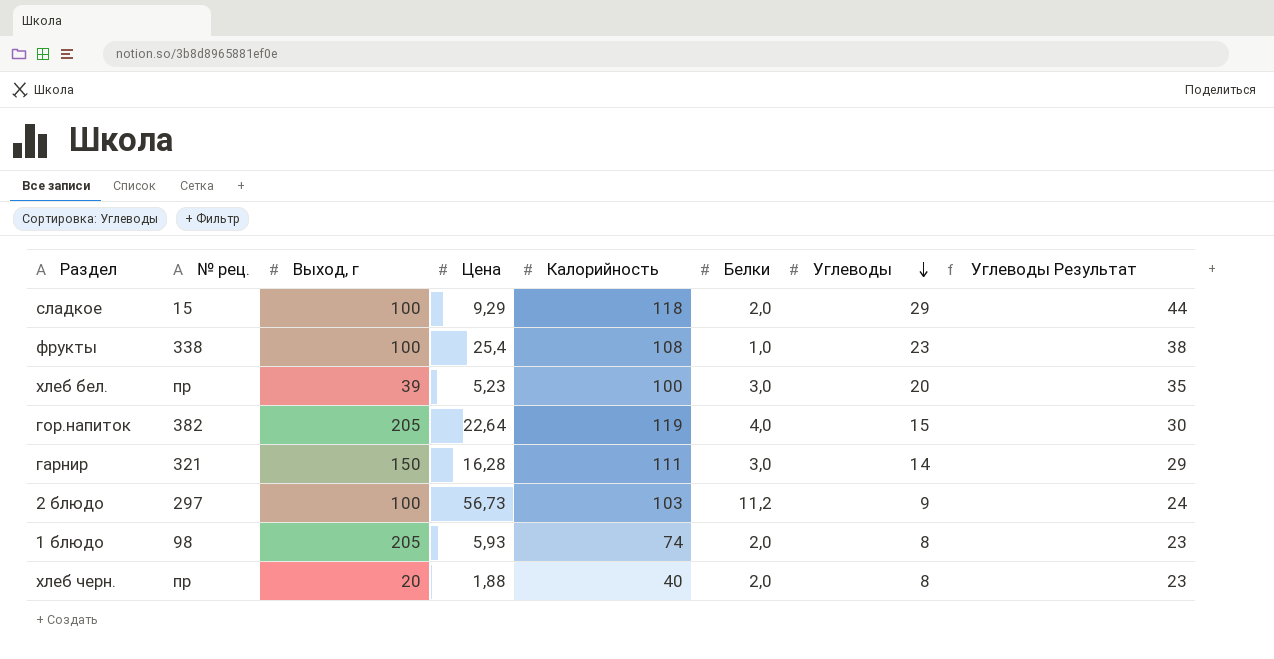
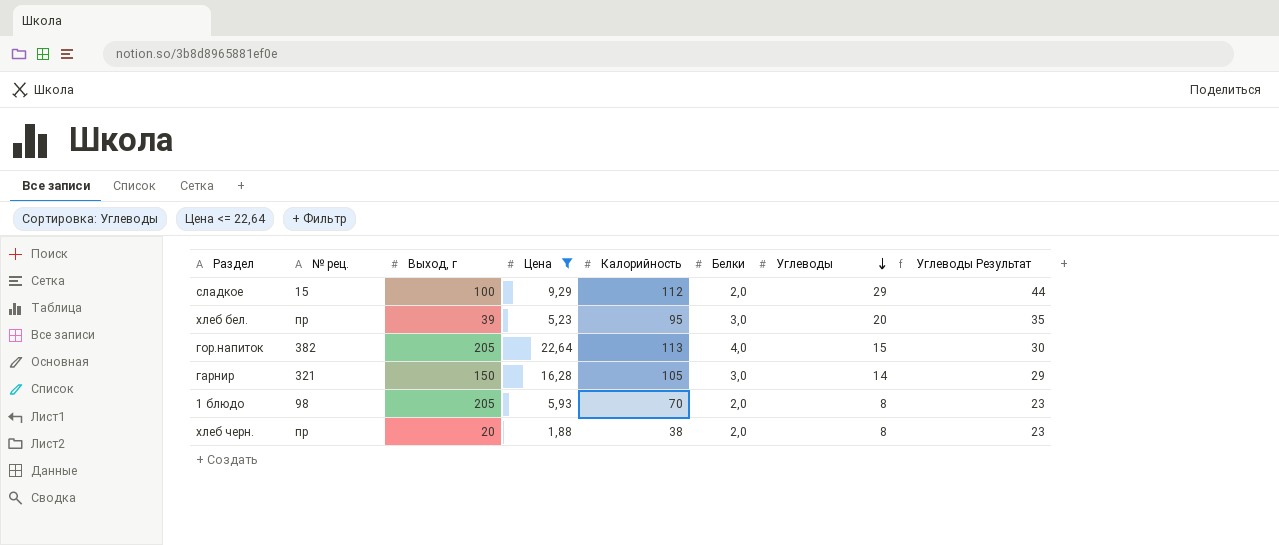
filter: none -> Цена <= 22,64
сладкое | Калорийность: 118 -> 112
хлеб бел. | Калорийность: 100 -> 95
гор.напиток | Калорийность: 119 -> 113
гарнир | Калорийность: 111 -> 105
1 блюдо | Калорийность: 74 -> 70
хлеб черн. | Калорийность: 40 -> 38

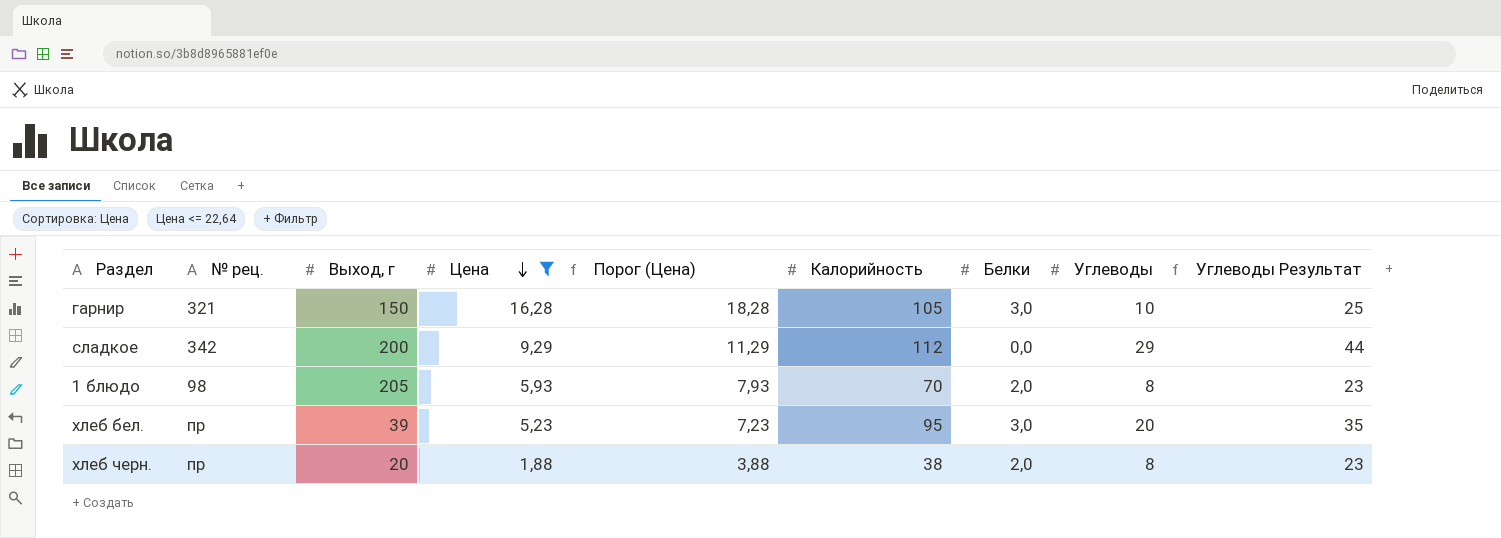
row order: Углеводы descending -> Цена descending
column Порог (Цена) | formula: none -> [Цена] + 2
row гор.напиток: 382 | 205 | 22,64 | 113 | 4,0 | 15 | 30 -> none
гарнир | Углеводы: 14 -> 10
гарнир | Углеводы Результат: 29 -> 25
сладкое | № рец.: 15 -> 342
сладкое | Выход, г: 100 -> 200
сладкое | Белки: 2,0 -> 0,0

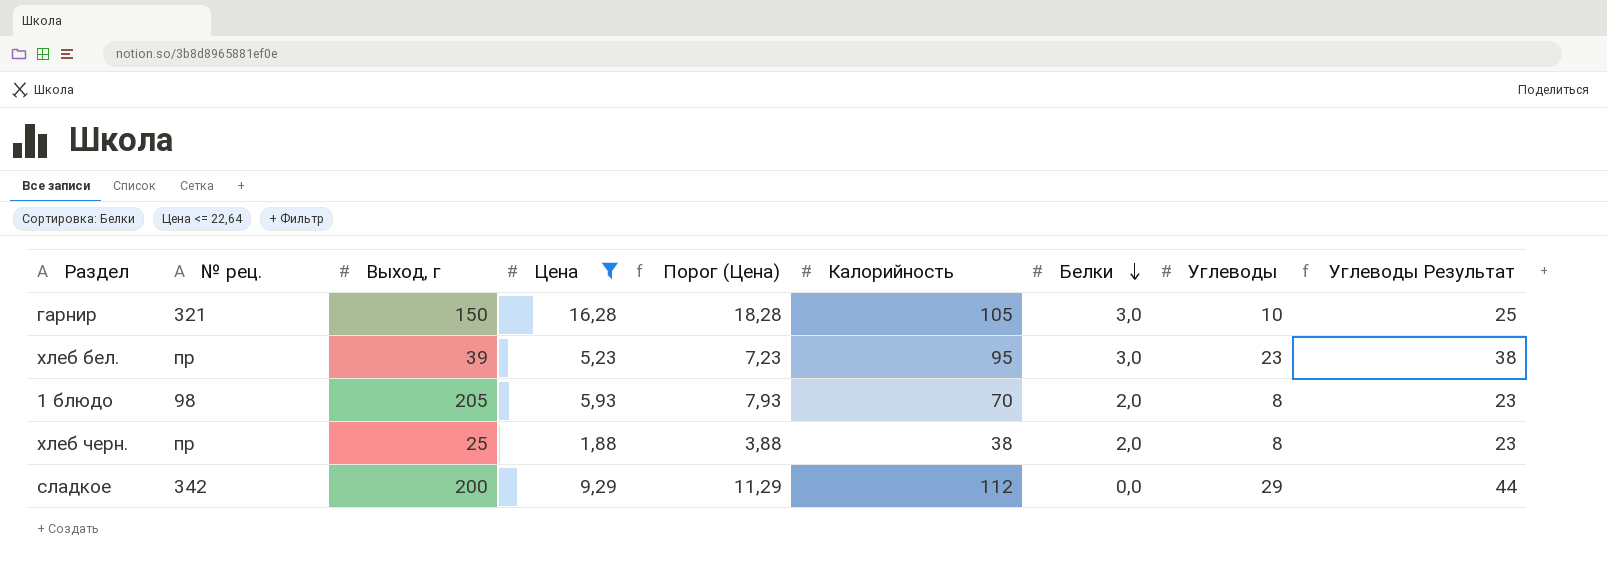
row order: Цена descending -> Белки descending
хлеб бел. | Углеводы: 20 -> 23
хлеб бел. | Углеводы Результат: 35 -> 38
хлеб черн. | Выход, г: 20 -> 25

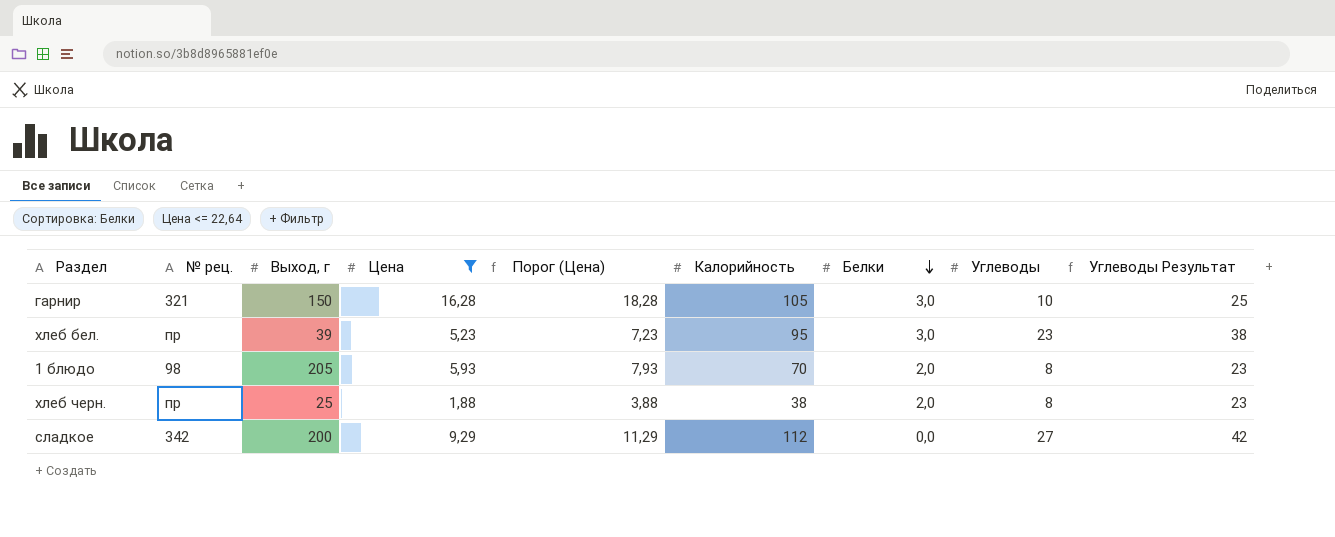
сладкое | Углеводы: 29 -> 27
сладкое | Углеводы Результат: 44 -> 42

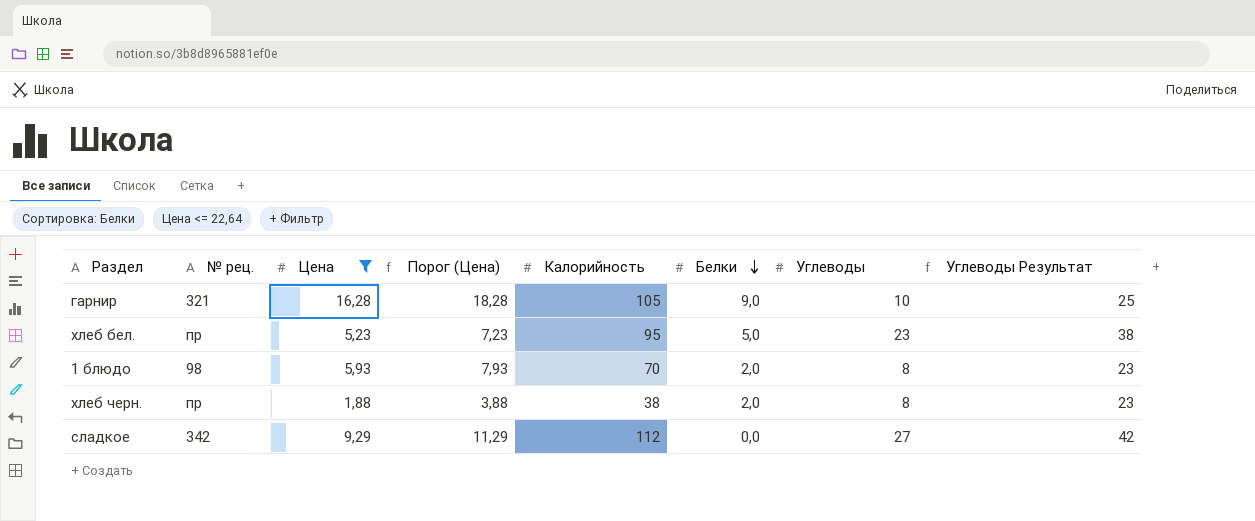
column Выход, г | position: 3 -> none
гарнир | Белки: 3,0 -> 9,0
хлеб бел. | Белки: 3,0 -> 5,0

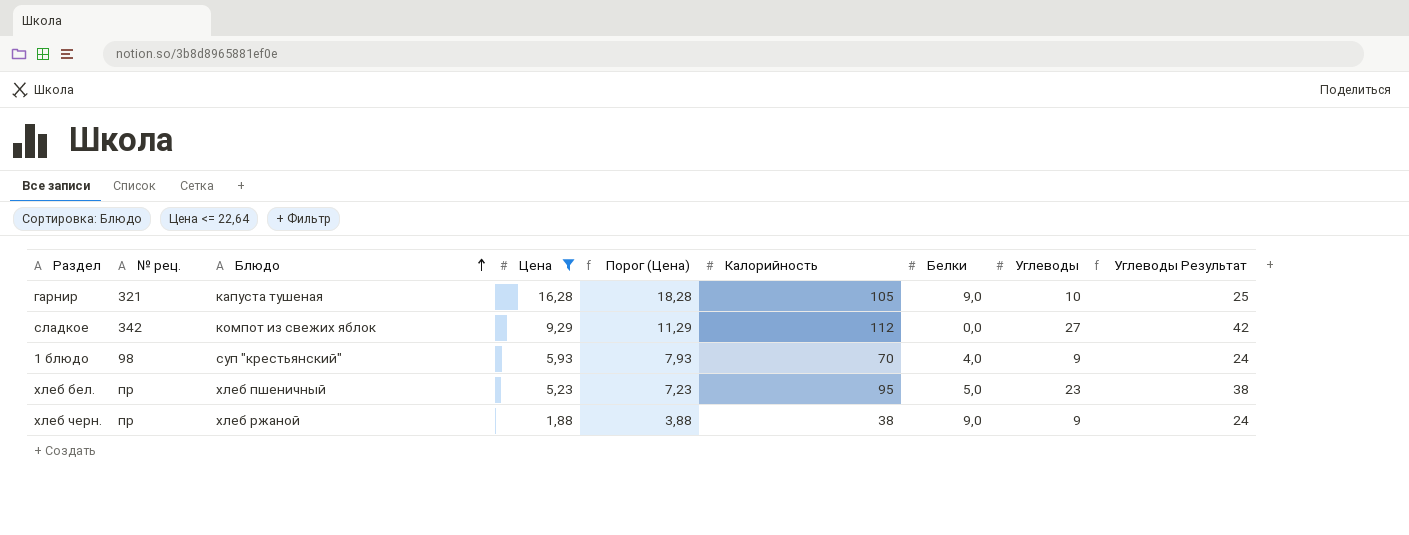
row order: Белки descending -> Блюдо ascending
column Блюдо | position: none -> 3
1 блюдо | Белки: 2,0 -> 4,0
1 блюдо | Углеводы: 8 -> 9
1 блюдо | Углеводы Результат: 23 -> 24
хлеб черн. | Белки: 2,0 -> 9,0
хлеб черн. | Углеводы: 8 -> 9
хлеб черн. | Углеводы Результат: 23 -> 24

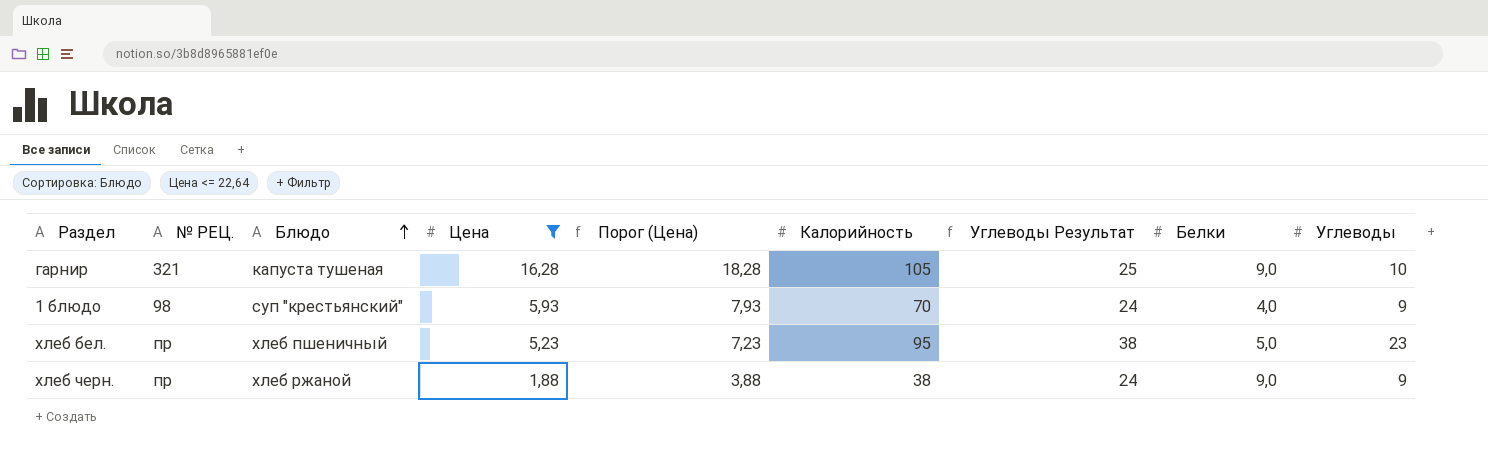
column name: № рец. -> № РЕЦ.
column Углеводы Результат | position: 9 -> 7
row сладкое: 342 | компот из свежих яблок | 9,29 | 11,29 | 112 | 0,0 | 27 | 42 -> none

